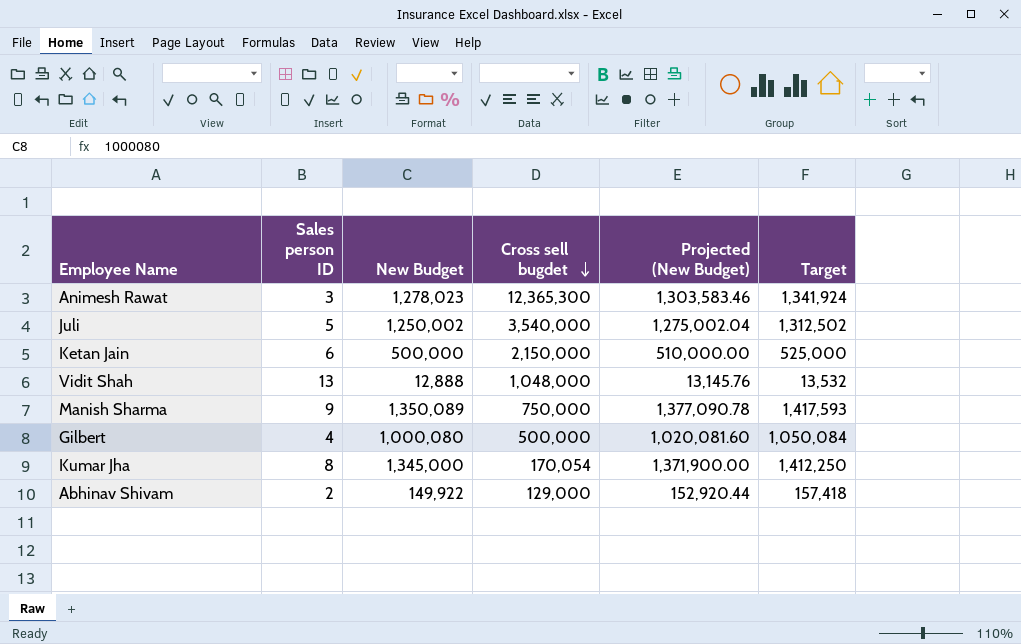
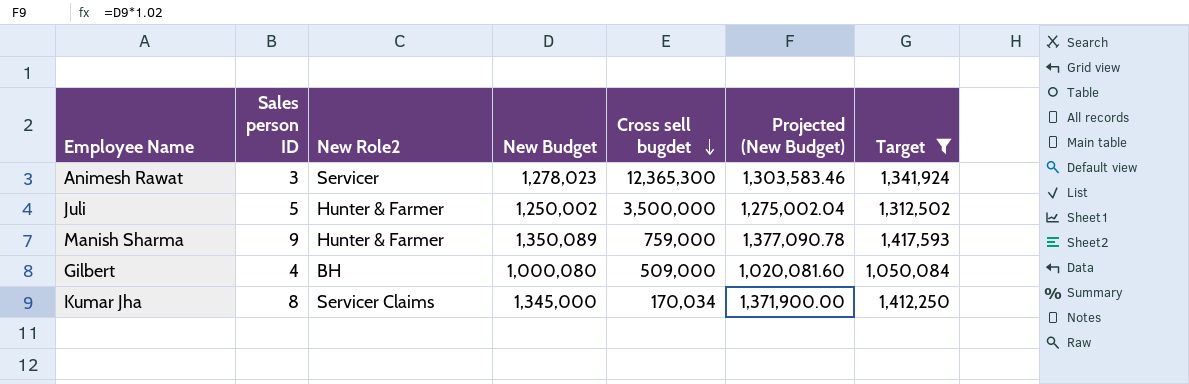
filter: none -> Target >= 1,050,084
column New Role2 | position: none -> 3
Juli | Cross sell bugdet: 3,540,000 -> 3,500,000
Manish Sharma | Cross sell bugdet: 750,000 -> 759,000
Gilbert | Cross sell bugdet: 500,000 -> 509,000
Kumar Jha | Cross sell bugdet: 170,054 -> 170,034

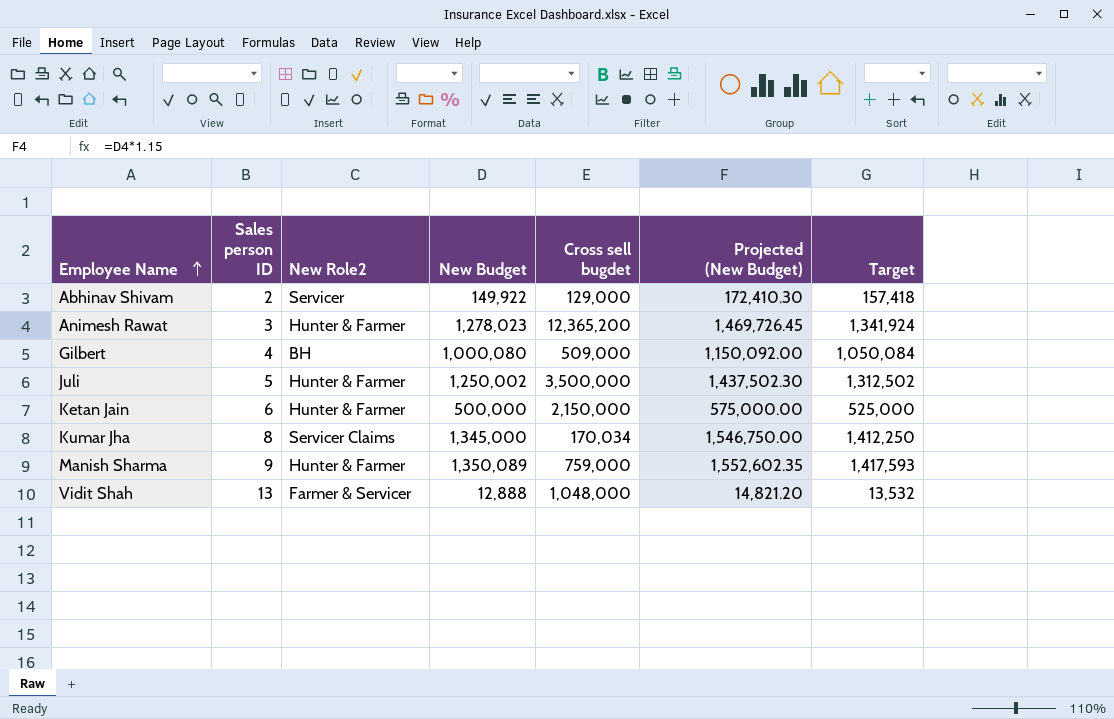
filter: Target >= 1,050,084 -> none
row order: Cross sell bugdet descending -> Employee Name ascending
column Projected (New Budget) | formula: [New Budget] * 1.02 -> [New Budget] * 1.15
Animesh Rawat | New Role2: Servicer -> Hunter & Farmer
Animesh Rawat | Cross sell bugdet: 12,365,300 -> 12,365,200

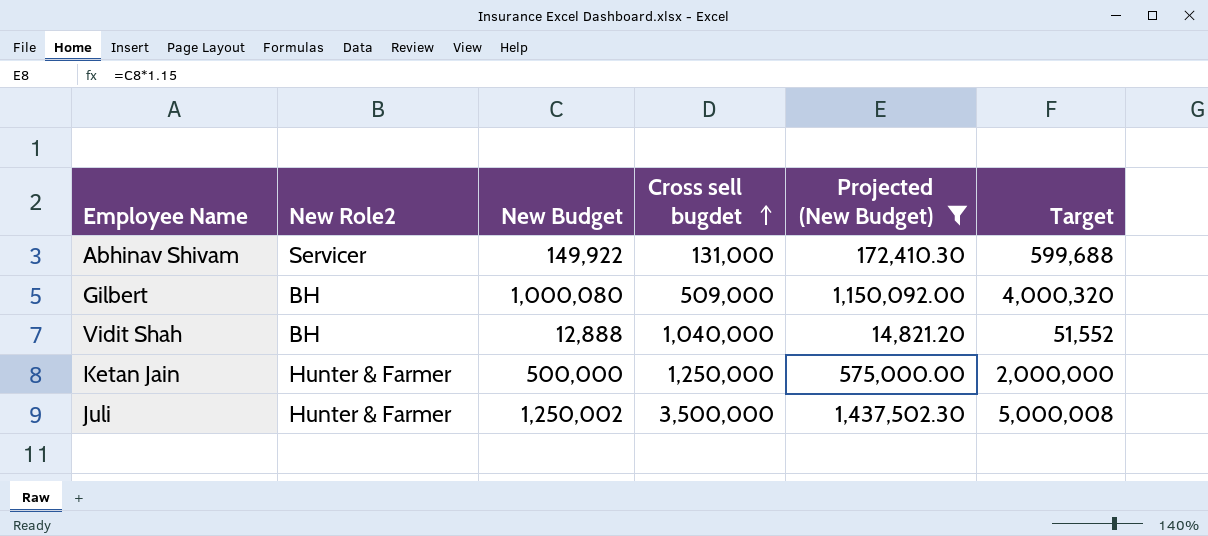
filter: none -> Projected (New Budget) <= 1,437,502.30
row order: Employee Name ascending -> Cross sell bugdet ascending
column Sales person ID | position: 2 -> none
column Target | formula: [New Budget] * 1.05 -> [New Budget] * 4
Abhinav Shivam | Cross sell bugdet: 129,000 -> 131,000
Vidit Shah | New Role2: Farmer & Servicer -> BH
Vidit Shah | Cross sell bugdet: 1,048,000 -> 1,040,000
Ketan Jain | Cross sell bugdet: 2,150,000 -> 1,250,000

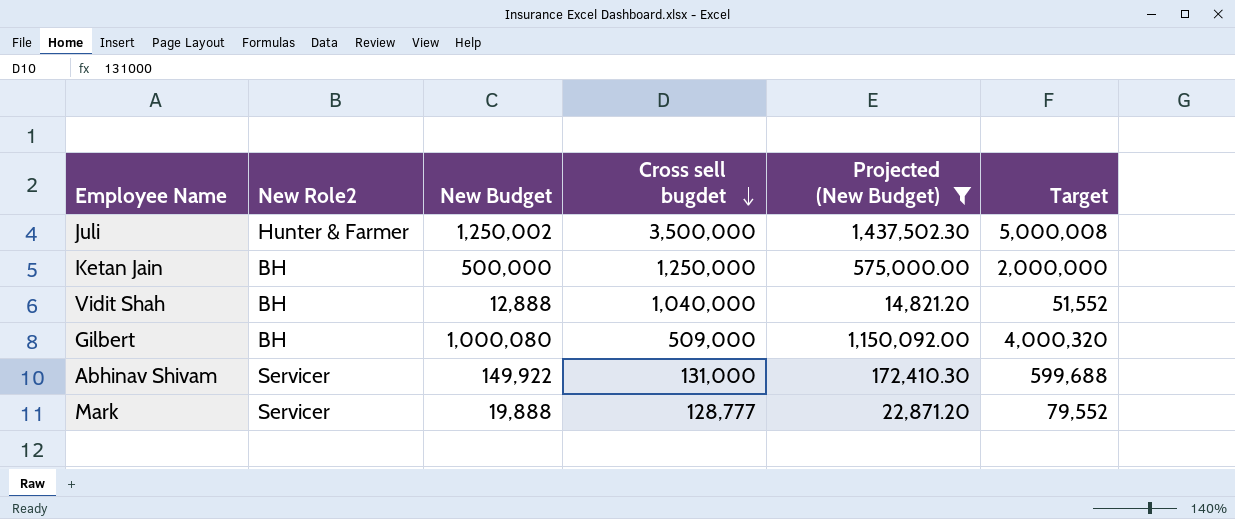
row order: Cross sell bugdet ascending -> Cross sell bugdet descending
Ketan Jain | New Role2: Hunter & Farmer -> BH
row Mark: none -> Servicer | 19,888 | 128,777 | 22,871.20 | 79,552

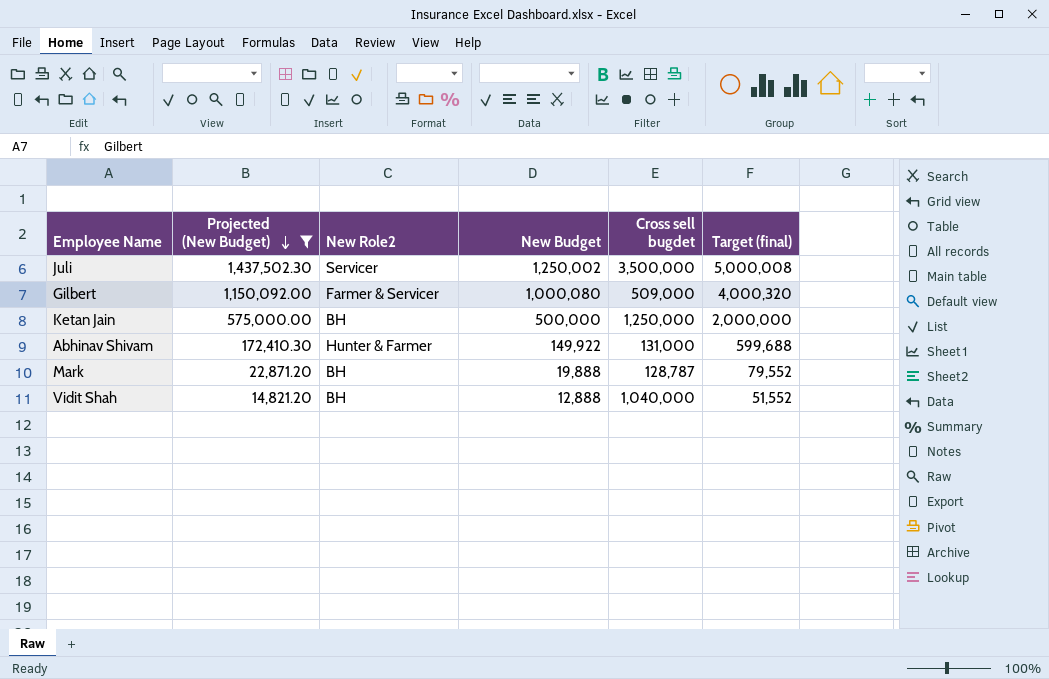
row order: Cross sell bugdet descending -> Projected (New Budget) descending
column Projected (New Budget) | position: 5 -> 2
column name: Target -> Target (final)
Juli | New Role2: Hunter & Farmer -> Servicer
Gilbert | New Role2: BH -> Farmer & Servicer
Abhinav Shivam | New Role2: Servicer -> Hunter & Farmer
Mark | New Role2: Servicer -> BH
Mark | Cross sell bugdet: 128,777 -> 128,787

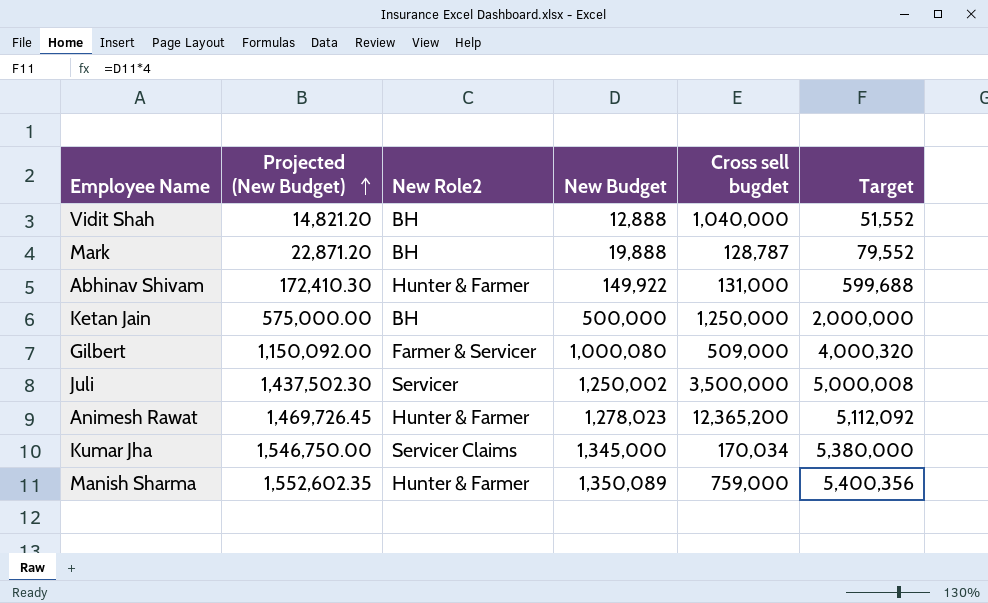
filter: Projected (New Budget) <= 1,437,502.30 -> none
row order: Projected (New Budget) descending -> Projected (New Budget) ascending
column name: Target (final) -> Target

